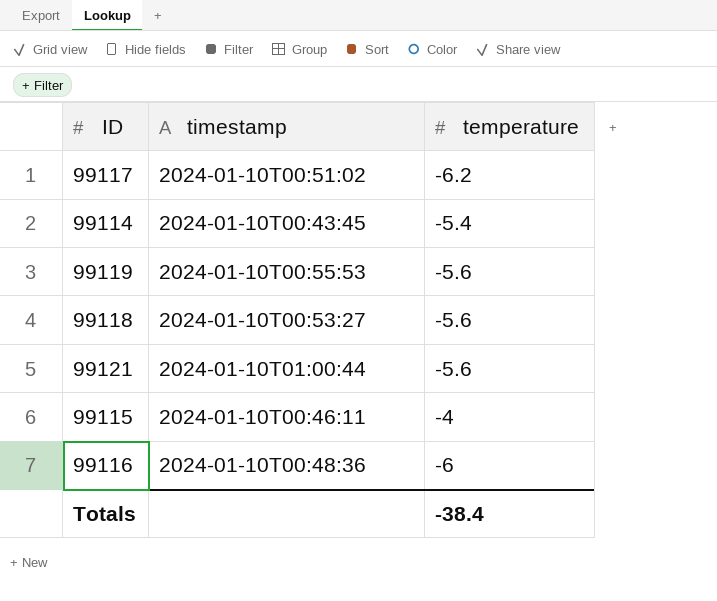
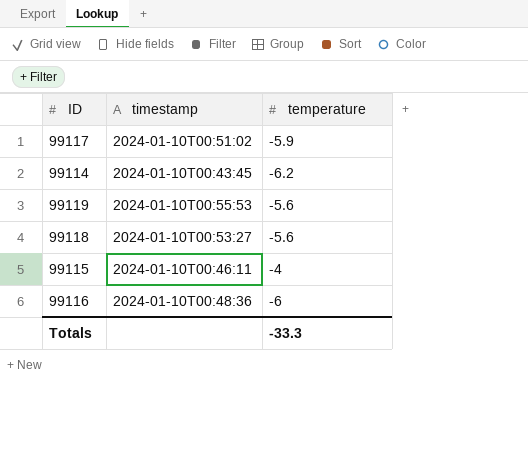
row 99121: 2024-01-10T01:00:44 | -5.6 -> none
99117 | temperature: -6.2 -> -5.9
99114 | temperature: -5.4 -> -6.2
Totals | temperature: -38.4 -> -33.3

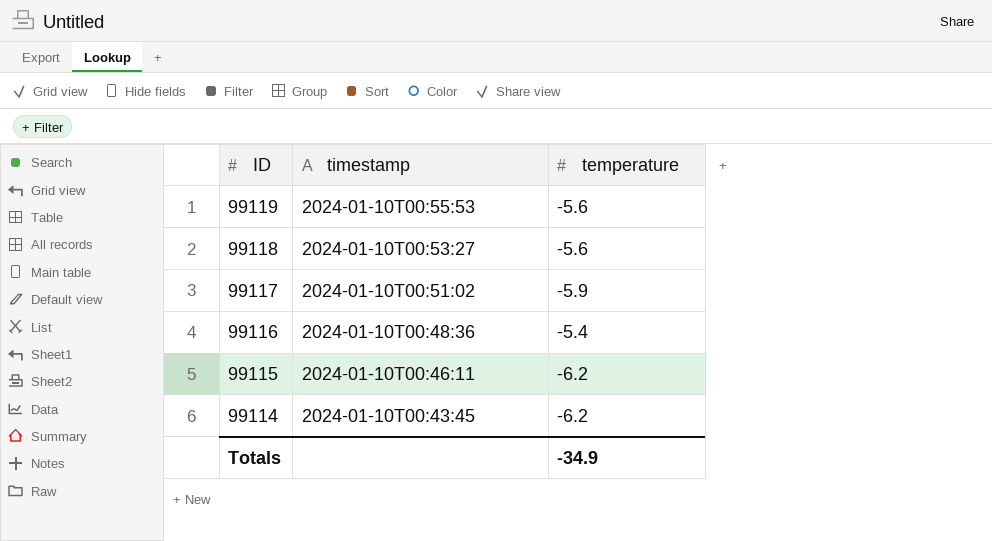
row order: none -> ID descending
99116 | temperature: -6 -> -5.4
99115 | temperature: -4 -> -6.2
Totals | temperature: -33.3 -> -34.9

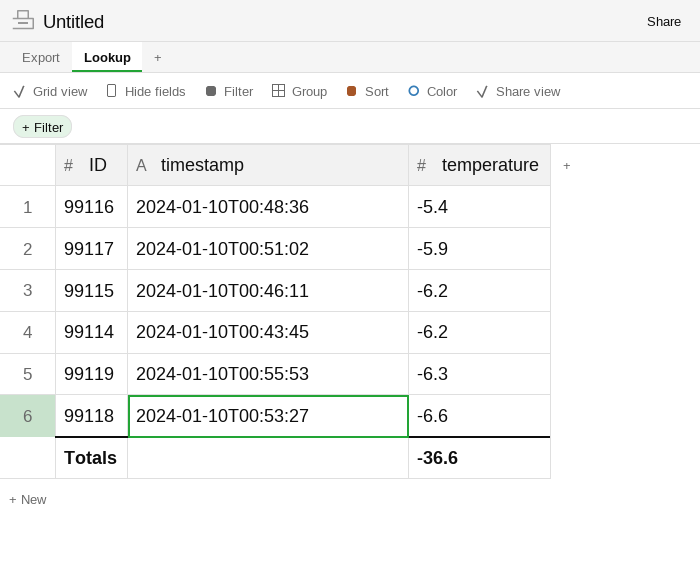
row order: ID descending -> temperature descending
99119 | temperature: -5.6 -> -6.3
99118 | temperature: -5.6 -> -6.6
Totals | temperature: -34.9 -> -36.6

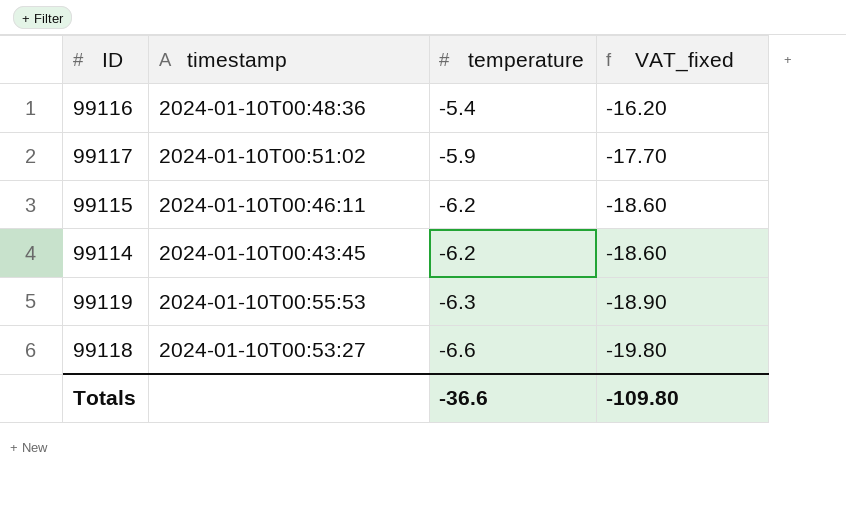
column VAT_fixed | formula: none -> [temperature] * 3

